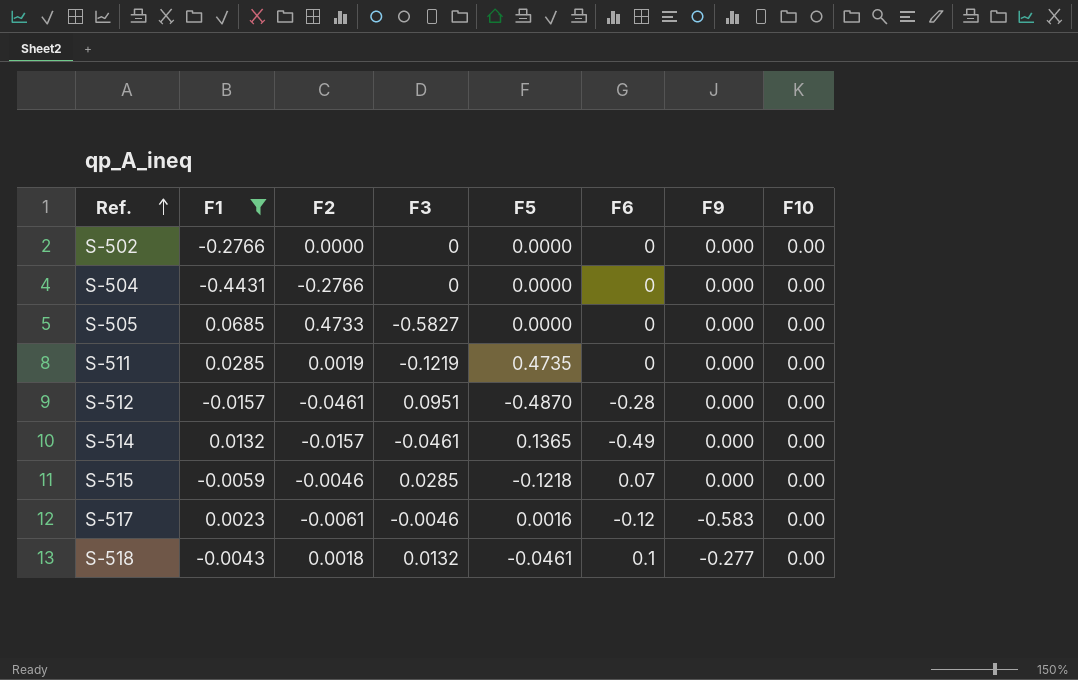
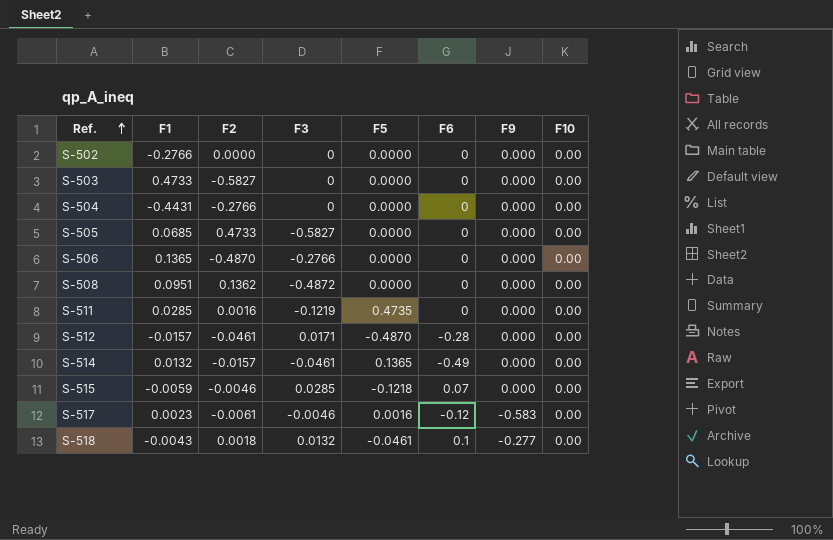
filter: F1 <= 0.0685 -> none
S-511 | F2: 0.0019 -> 0.0016
S-512 | F3: 0.0951 -> 0.0171

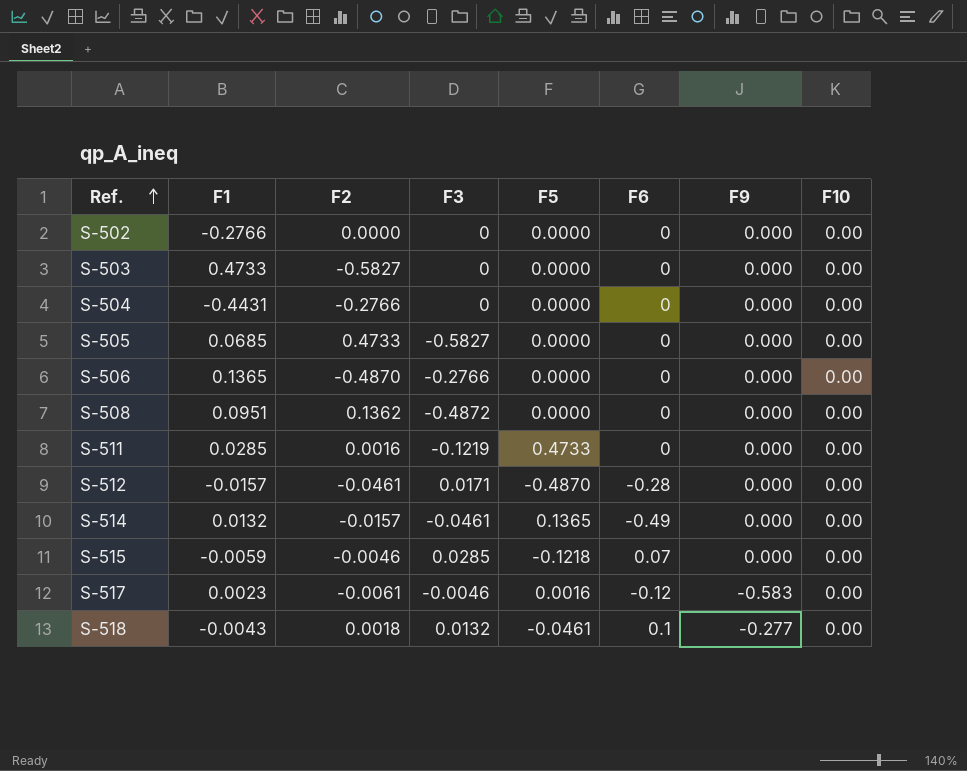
S-511 | F5: 0.4735 -> 0.4733

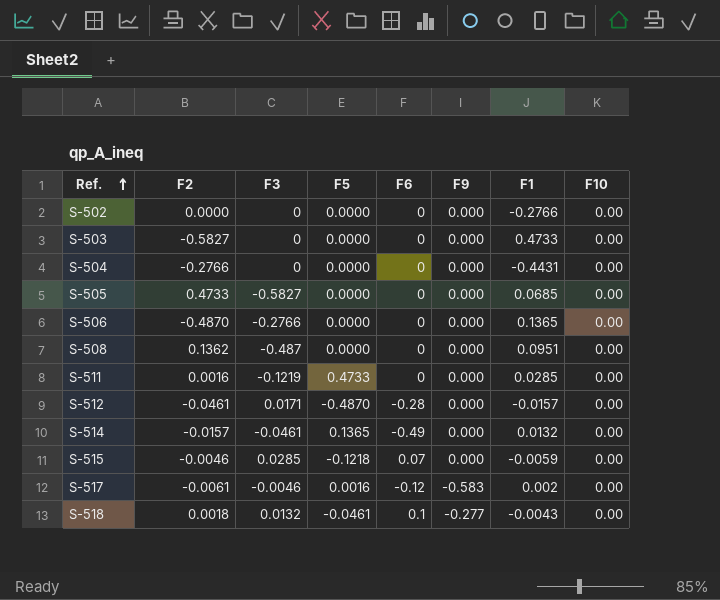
column F1 | position: 2 -> 7
S-508 | F3: -0.4872 -> -0.487
S-517 | F1: 0.0023 -> 0.002

